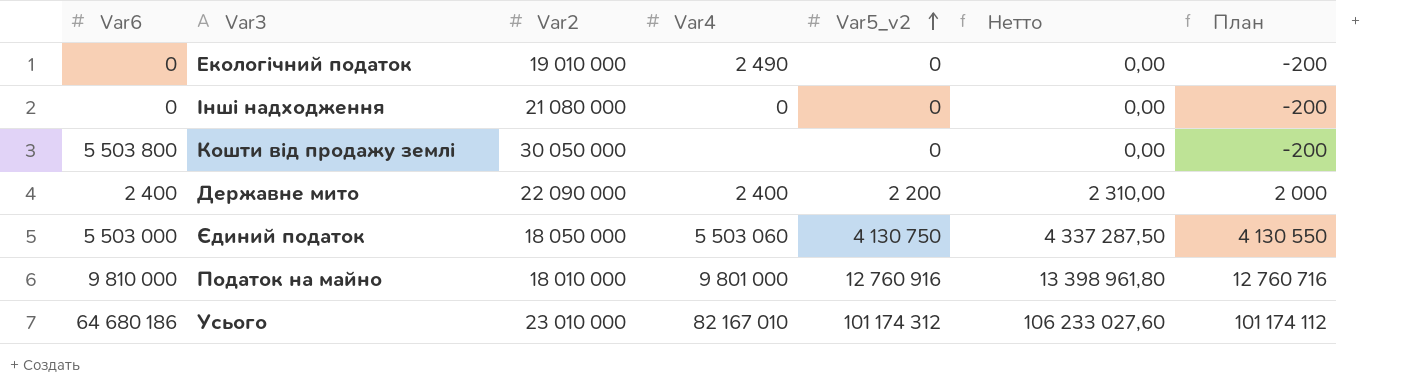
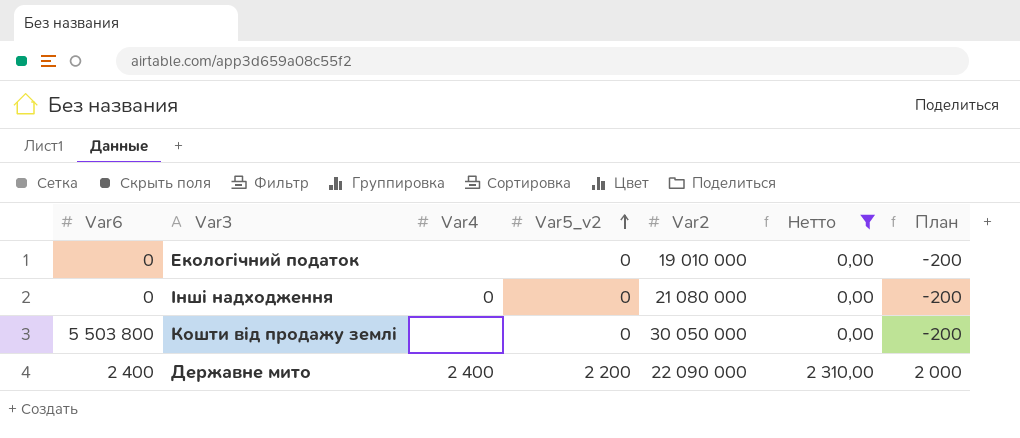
filter: none -> Нетто <= 2 310,00
column Var2 | position: 3 -> 5
Екологічний податок | Var4: 2 490 -> none

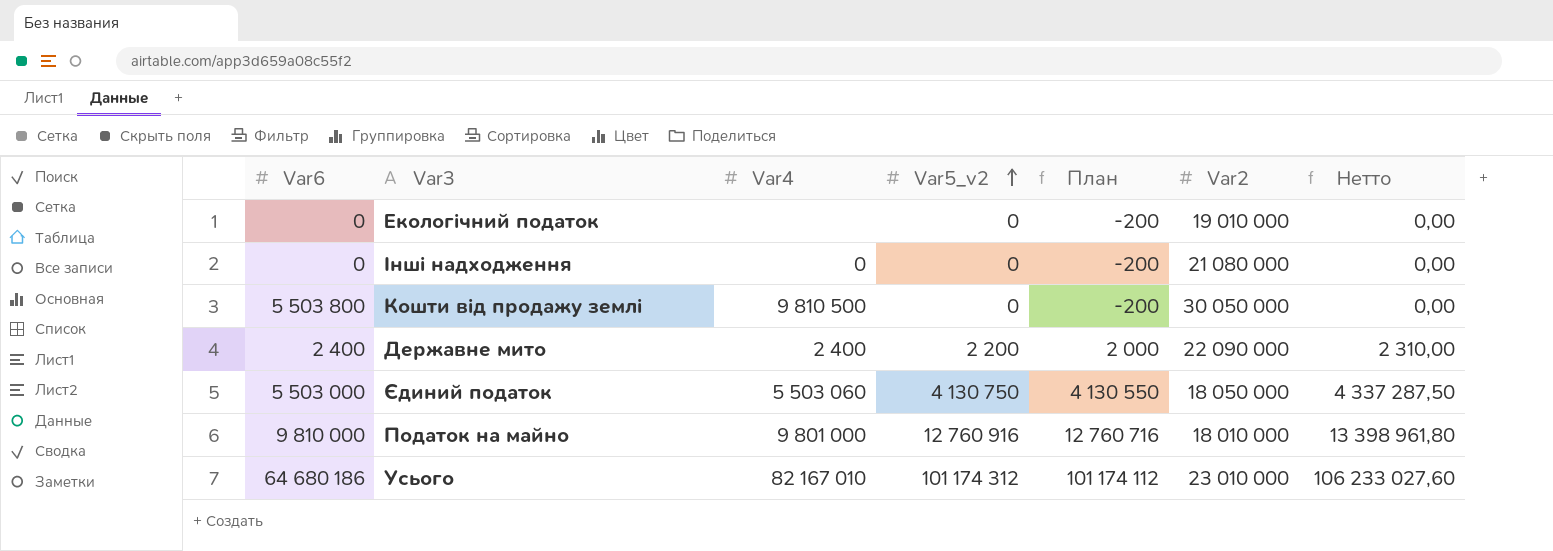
filter: Нетто <= 2 310,00 -> none
column План | position: 7 -> 5
Кошти від продажу землі | Var4: none -> 9 810 500

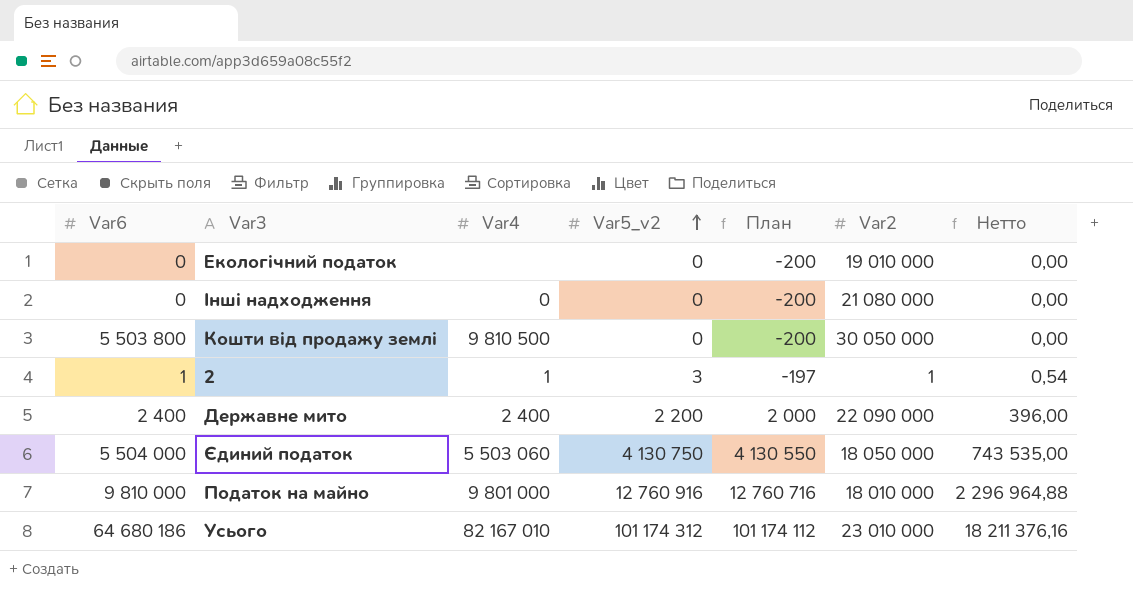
column Нетто | formula: [Var5_v2] * 1,05 -> [Var5_v2] * 0,18
row 2: none -> 1 | 1 | 3 | -197 | 1 | 0,54
Єдиний податок | Var6: 5 503 000 -> 5 504 000

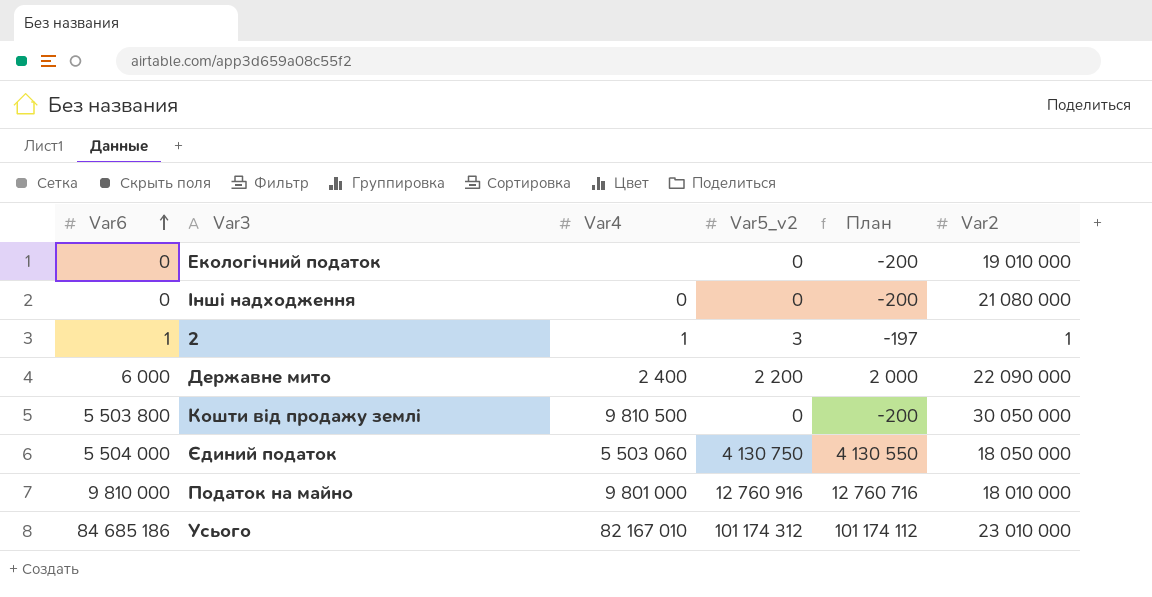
row order: Var5_v2 ascending -> Var6 ascending
column Нетто | formula: [Var5_v2] * 0,18 -> none
Державне мито | Var6: 2 400 -> 6 000
Усього | Var6: 64 680 186 -> 84 685 186

